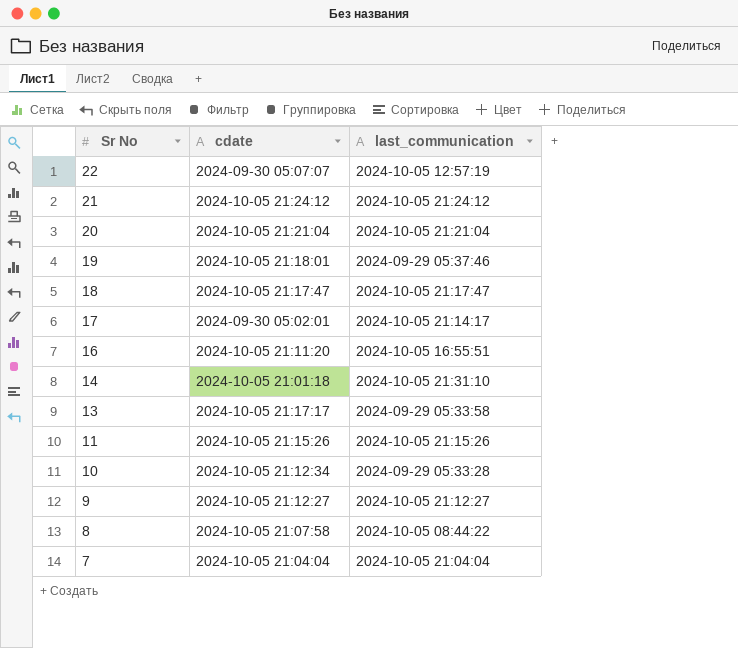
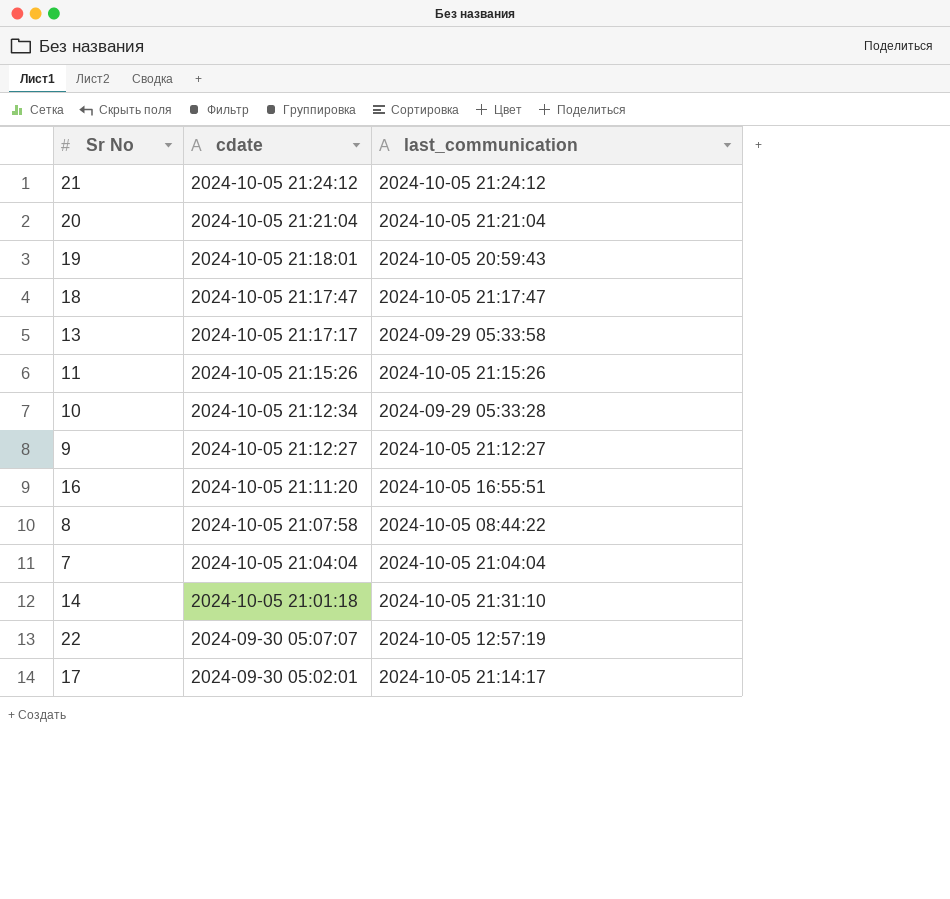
row order: Sr No descending -> cdate descending
19 | last_communication: 2024-09-29 05:37:46 -> 2024-10-05 20:59:43

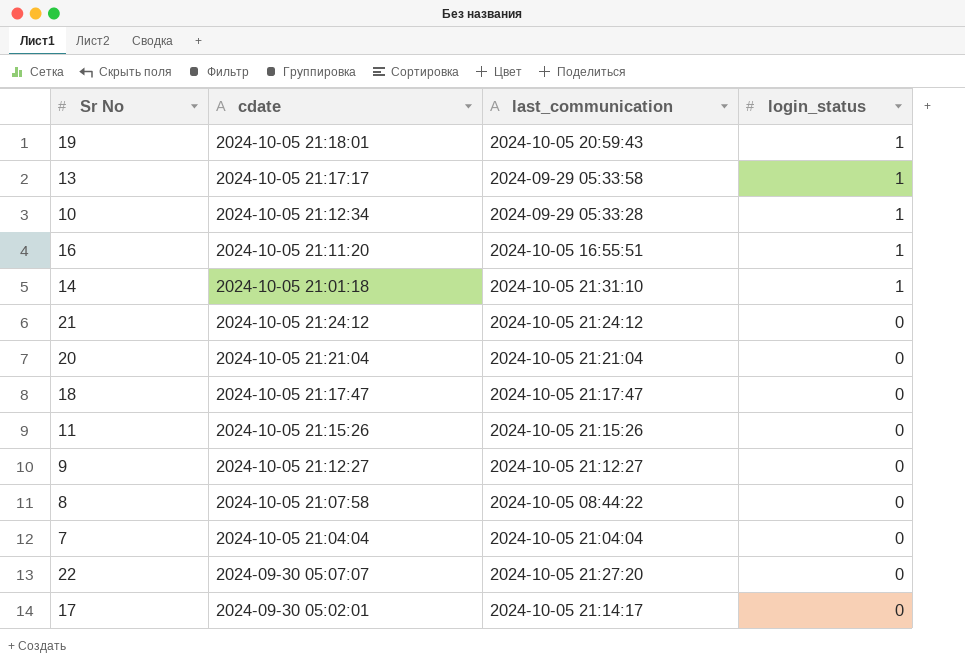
row order: cdate descending -> login_status descending
column login_status | position: none -> 4
22 | last_communication: 2024-10-05 12:57:19 -> 2024-10-05 21:27:20

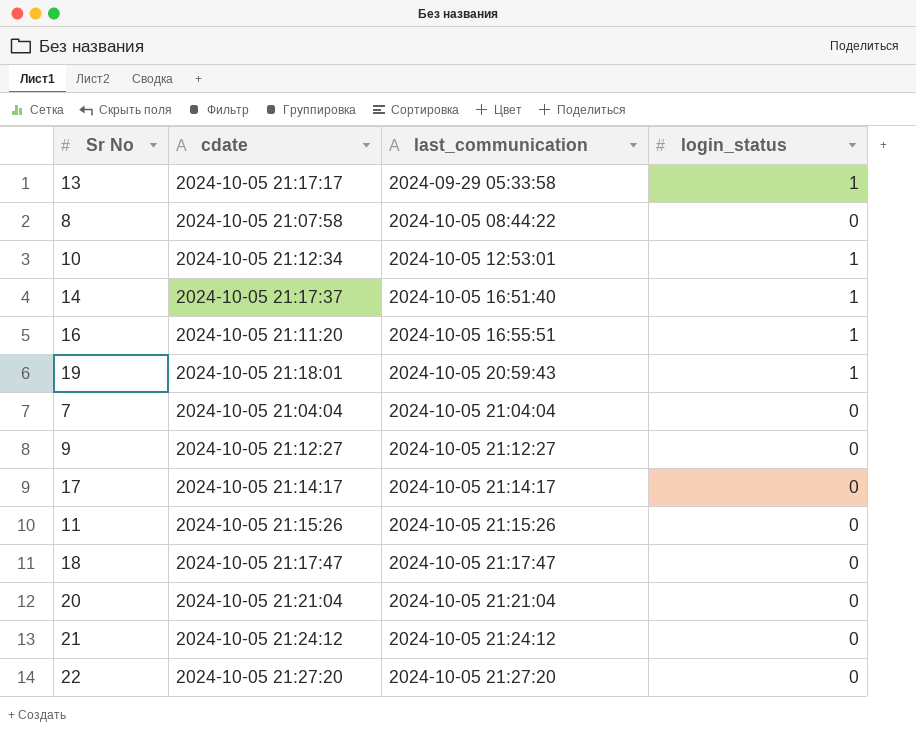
row order: login_status descending -> last_communication ascending
10 | last_communication: 2024-09-29 05:33:28 -> 2024-10-05 12:53:01
14 | cdate: 2024-10-05 21:01:18 -> 2024-10-05 21:17:37
14 | last_communication: 2024-10-05 21:31:10 -> 2024-10-05 16:51:40
17 | cdate: 2024-09-30 05:02:01 -> 2024-10-05 21:14:17
22 | cdate: 2024-09-30 05:07:07 -> 2024-10-05 21:27:20

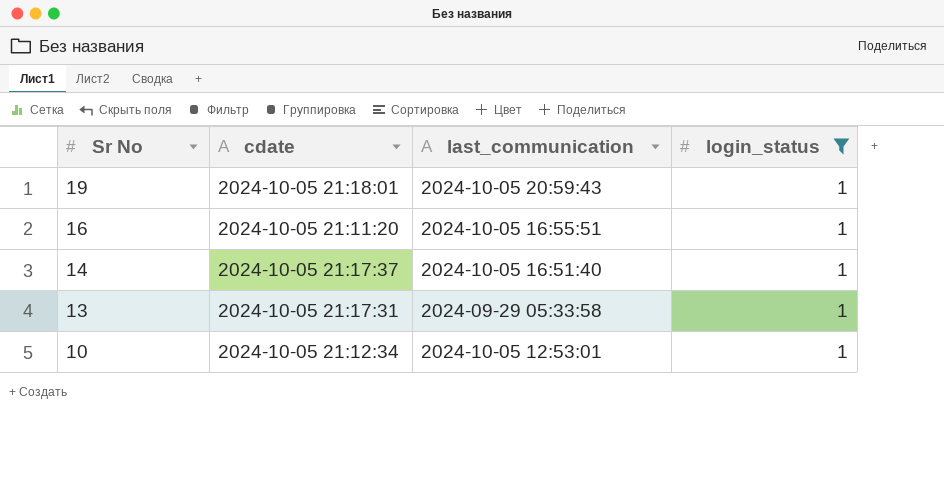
filter: none -> login_status = 1
row order: last_communication ascending -> Sr No descending
13 | cdate: 2024-10-05 21:17:17 -> 2024-10-05 21:17:31

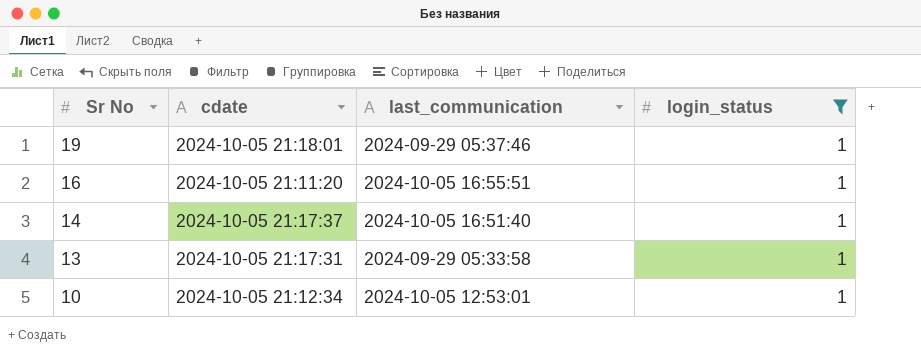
19 | last_communication: 2024-10-05 20:59:43 -> 2024-09-29 05:37:46

